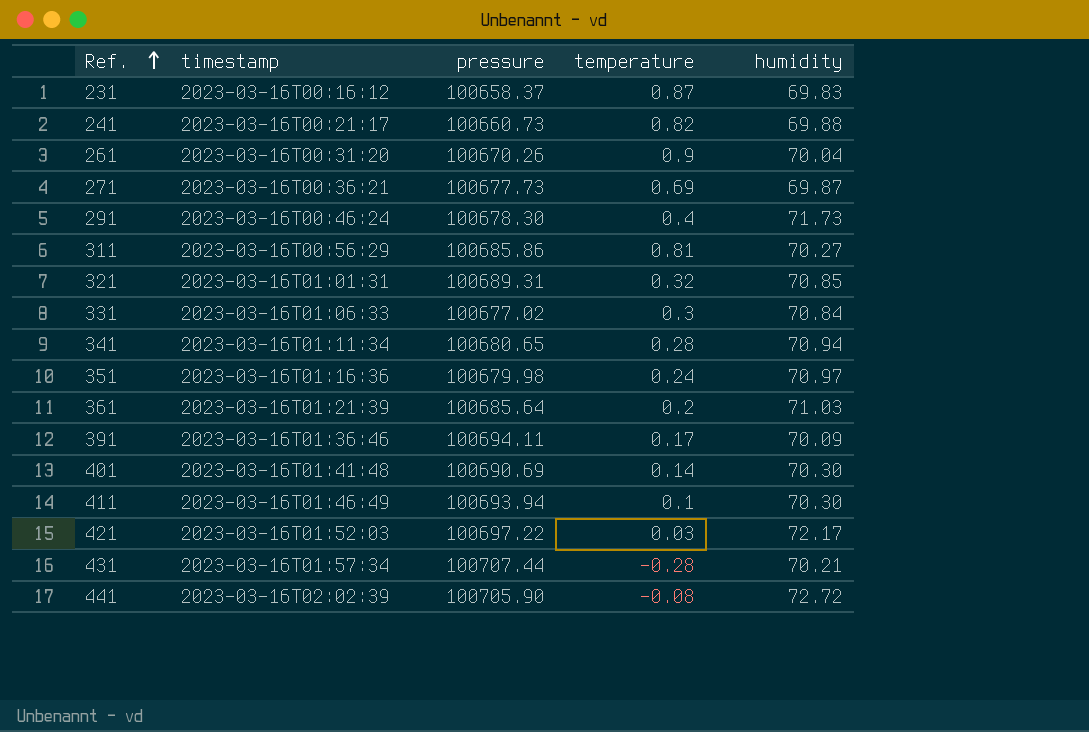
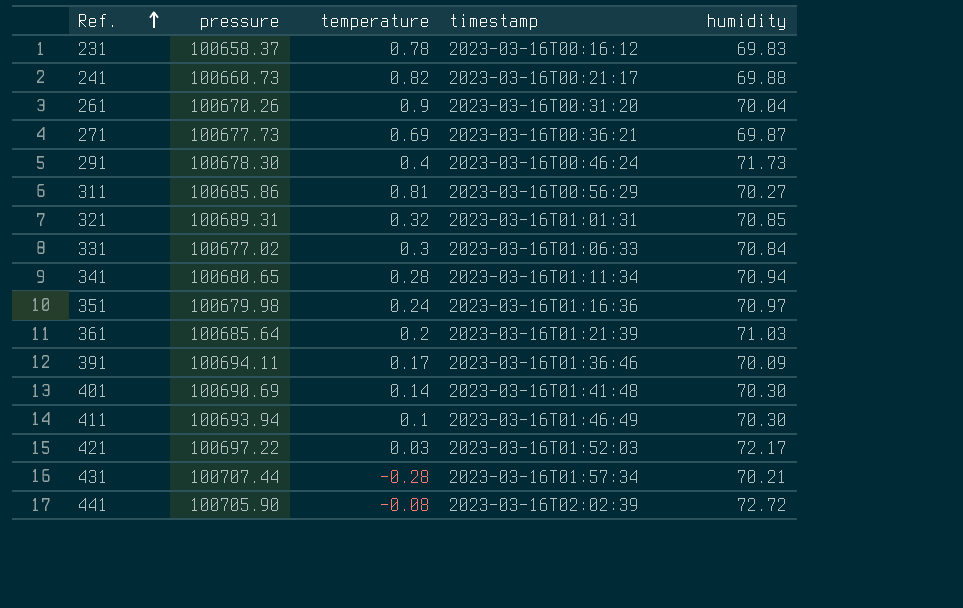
column timestamp | position: 2 -> 4
231 | temperature: 0.87 -> 0.78

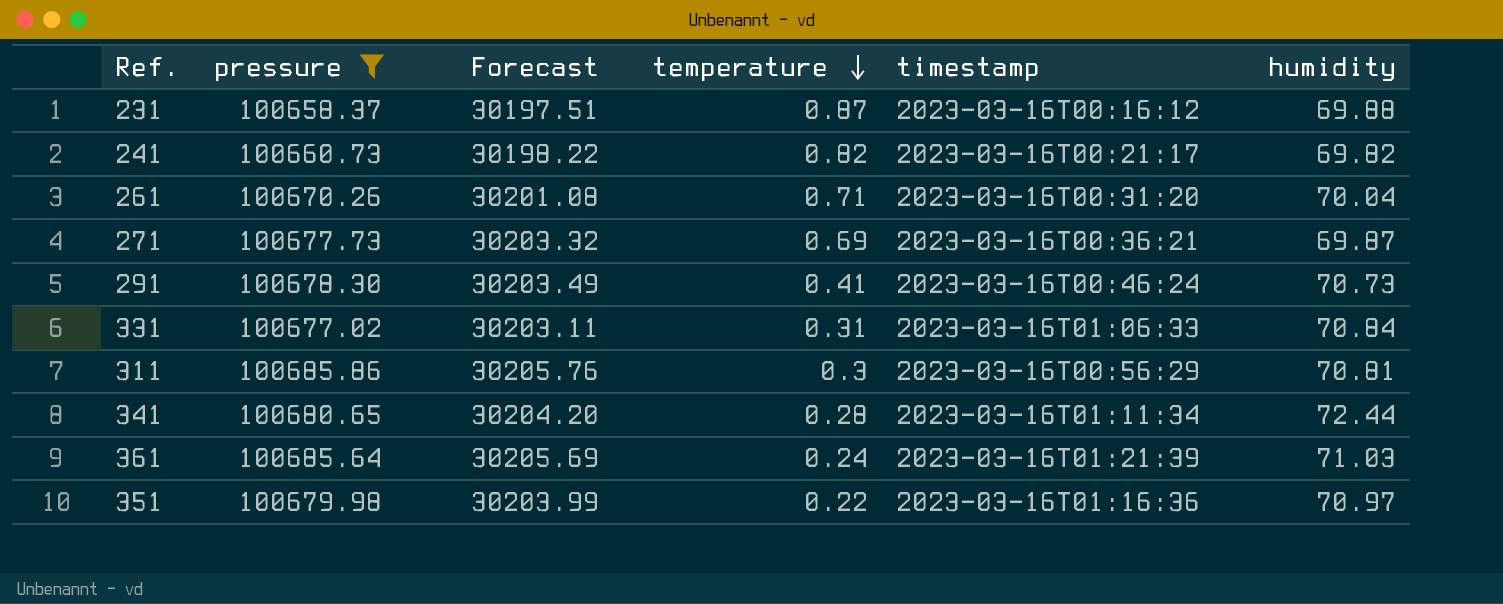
filter: none -> pressure <= 100685.86
row order: Ref. ascending -> temperature descending
column Forecast | formula: none -> [pressure] * 0.3
231 | temperature: 0.78 -> 0.87
231 | humidity: 69.83 -> 69.88
241 | humidity: 69.88 -> 69.82
261 | temperature: 0.9 -> 0.71
291 | temperature: 0.4 -> 0.41
291 | humidity: 71.73 -> 70.73
331 | temperature: 0.3 -> 0.31
311 | temperature: 0.81 -> 0.3
311 | humidity: 70.27 -> 70.81
341 | humidity: 70.94 -> 72.44
361 | temperature: 0.2 -> 0.24
351 | temperature: 0.24 -> 0.22

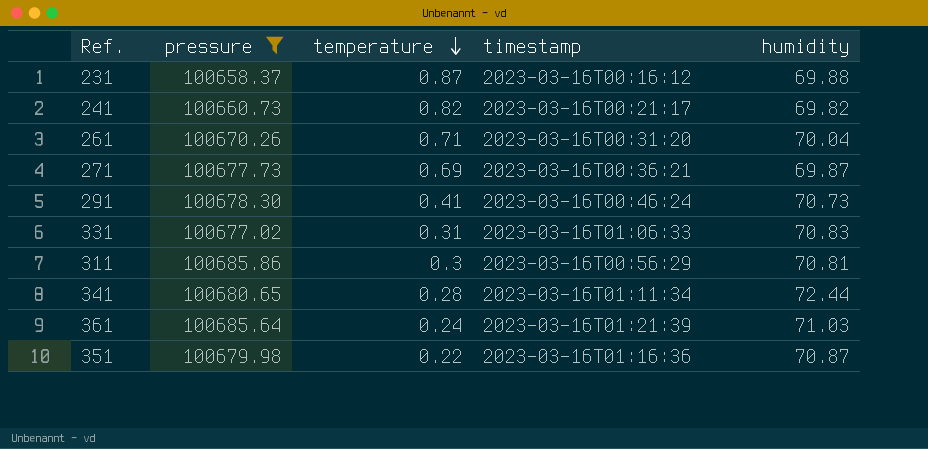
column Forecast | formula: [pressure] * 0.3 -> none
331 | humidity: 70.84 -> 70.83
351 | humidity: 70.97 -> 70.87

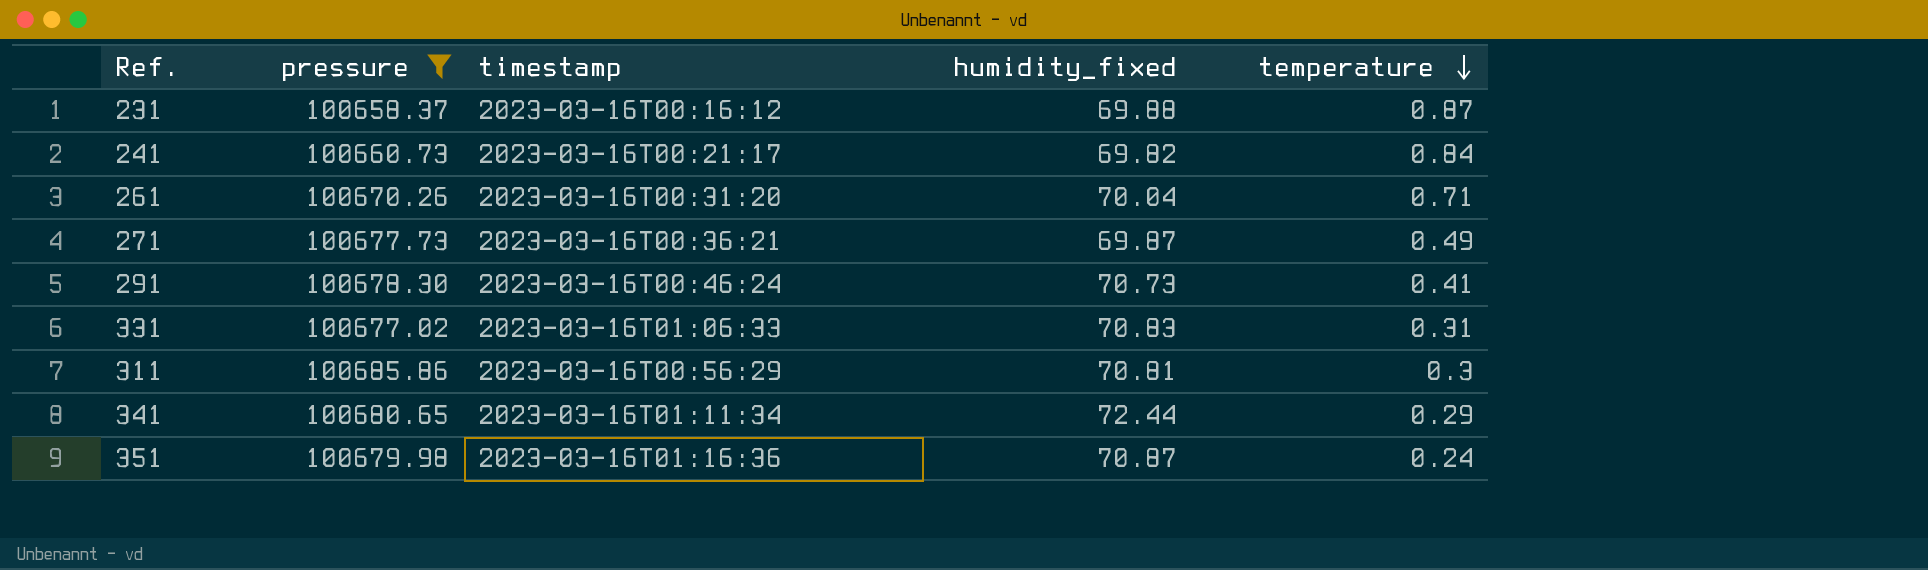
column name: humidity -> humidity_fixed
column temperature | position: 3 -> 5
row 361: 100685.64 | 0.24 | 2023-03-16T01:21:39 | 71.03 -> none
241 | temperature: 0.82 -> 0.84
271 | temperature: 0.69 -> 0.49
341 | temperature: 0.28 -> 0.29
351 | temperature: 0.22 -> 0.24

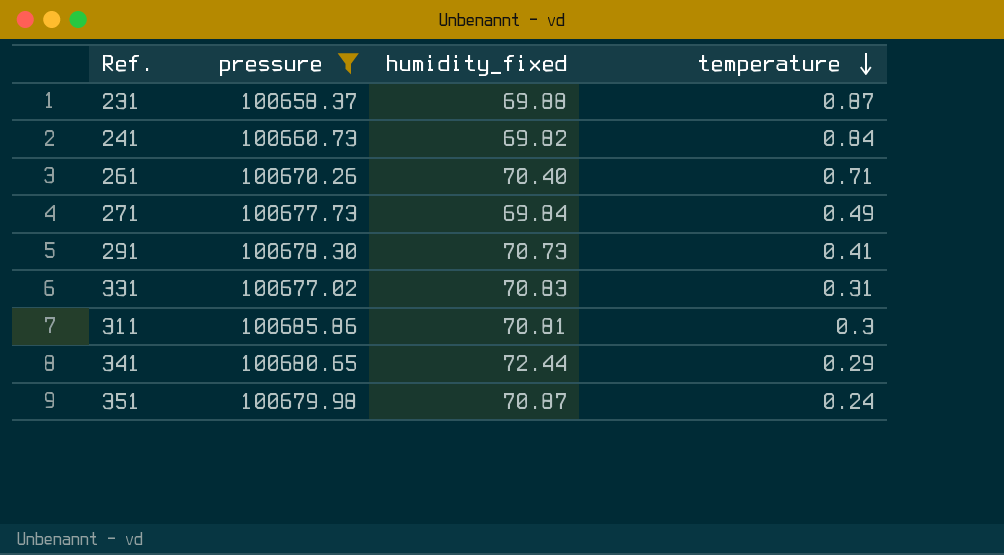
column timestamp | position: 3 -> none
261 | humidity_fixed: 70.04 -> 70.40
271 | humidity_fixed: 69.87 -> 69.84

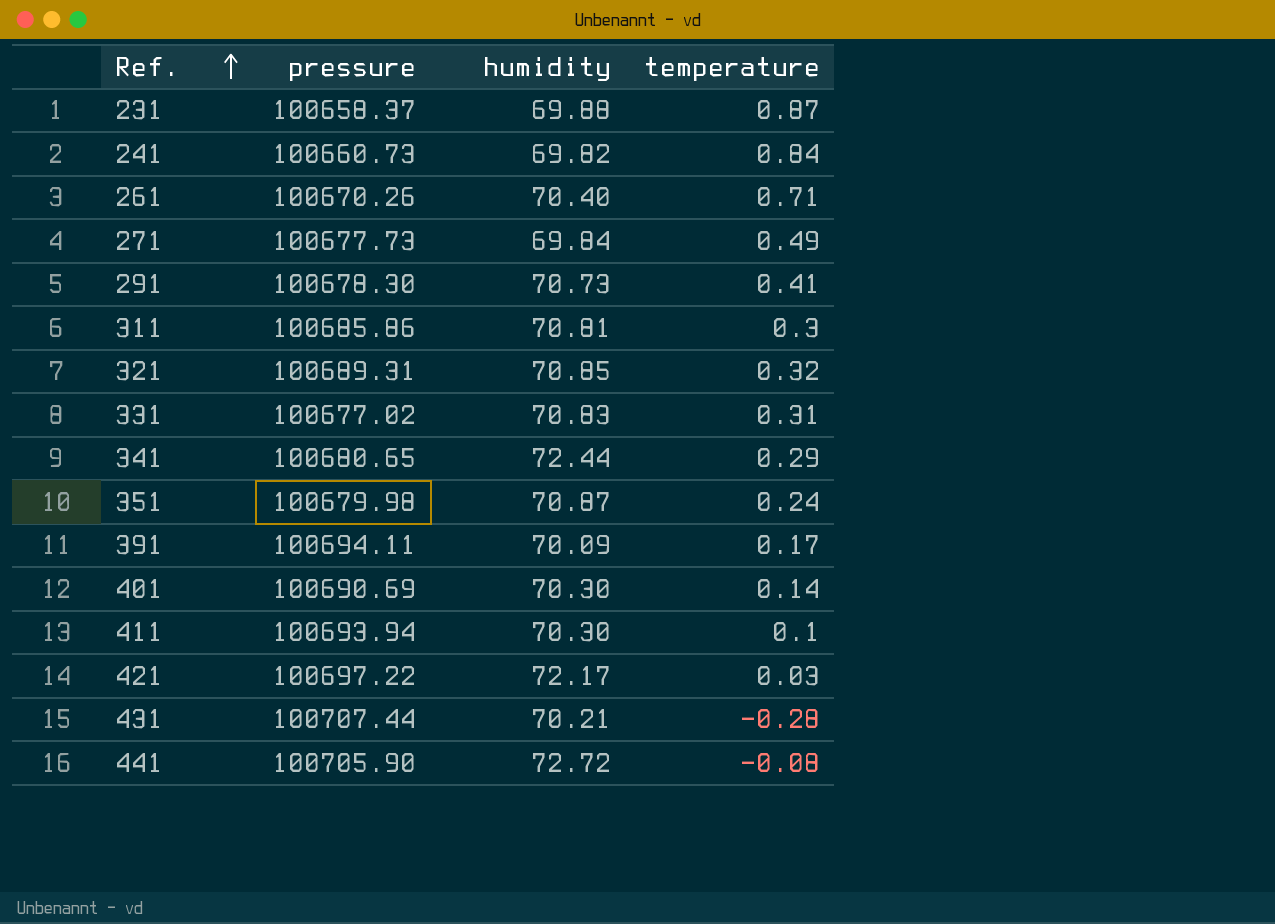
filter: pressure <= 100685.86 -> none
row order: temperature descending -> Ref. ascending
column name: humidity_fixed -> humidity

